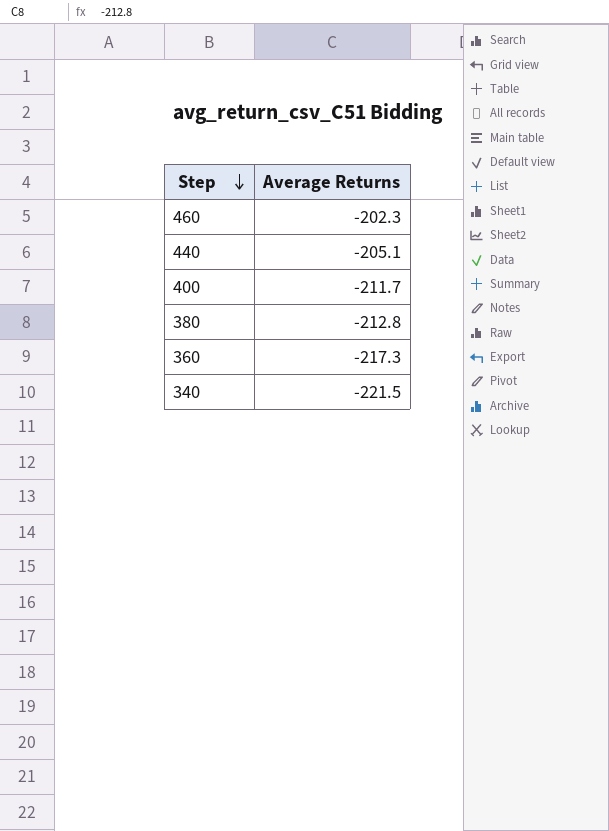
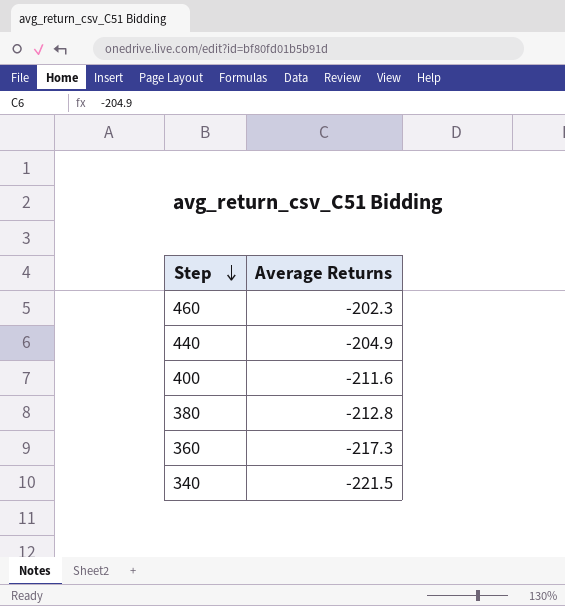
440 | Average Returns: -205.1 -> -204.9
400 | Average Returns: -211.7 -> -211.6

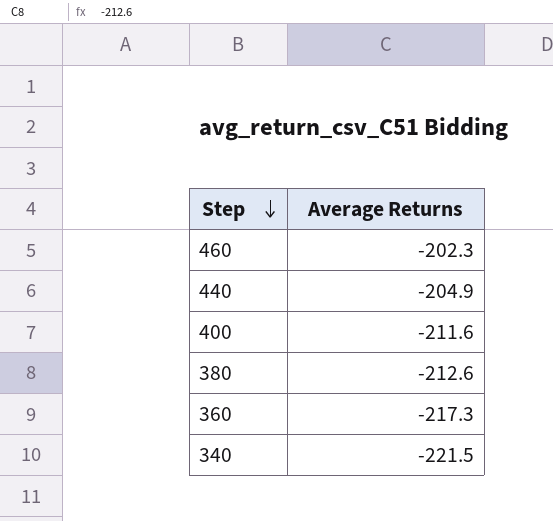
380 | Average Returns: -212.8 -> -212.6

